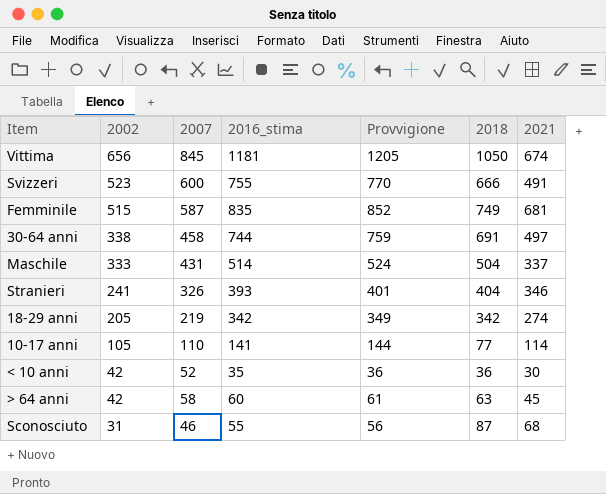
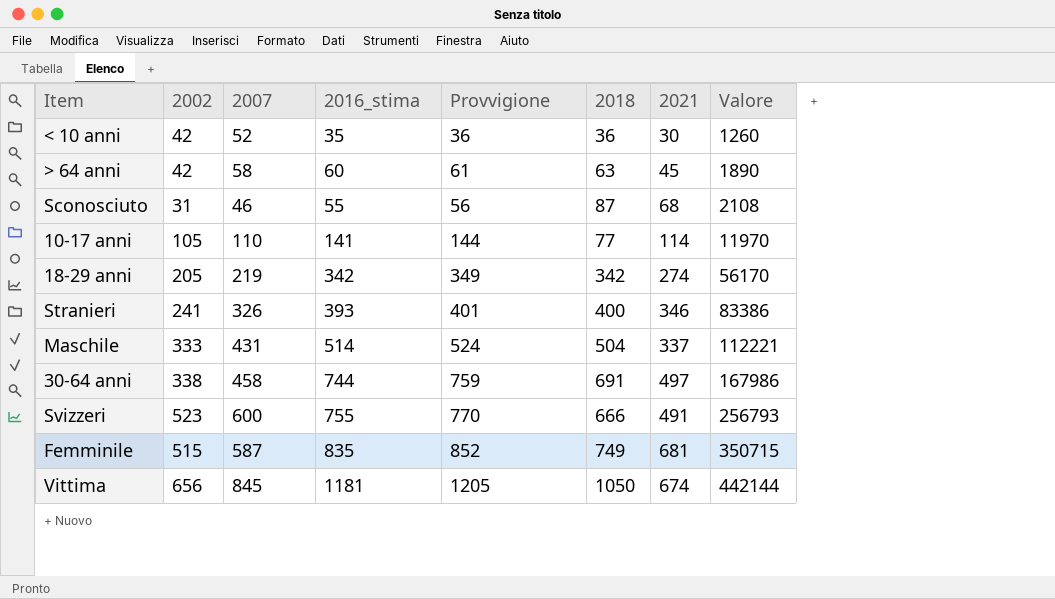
row order: 2002 descending -> Valore ascending
column Valore | formula: none -> [2002] * [2021]
Stranieri | 2018: 404 -> 400

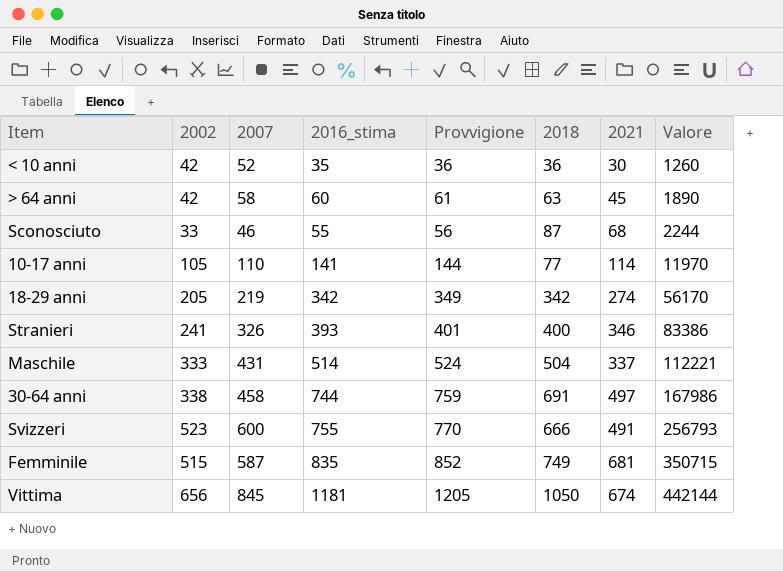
Sconosciuto | 2002: 31 -> 33
Sconosciuto | Valore: 2108 -> 2244

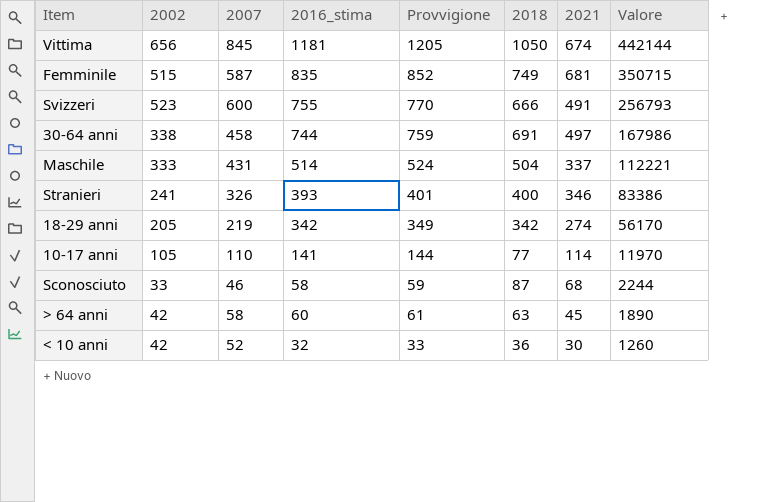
row order: Valore ascending -> Valore descending
Sconosciuto | 2016_stima: 55 -> 58
Sconosciuto | Provvigione: 56 -> 59
< 10 anni | 2016_stima: 35 -> 32
< 10 anni | Provvigione: 36 -> 33

